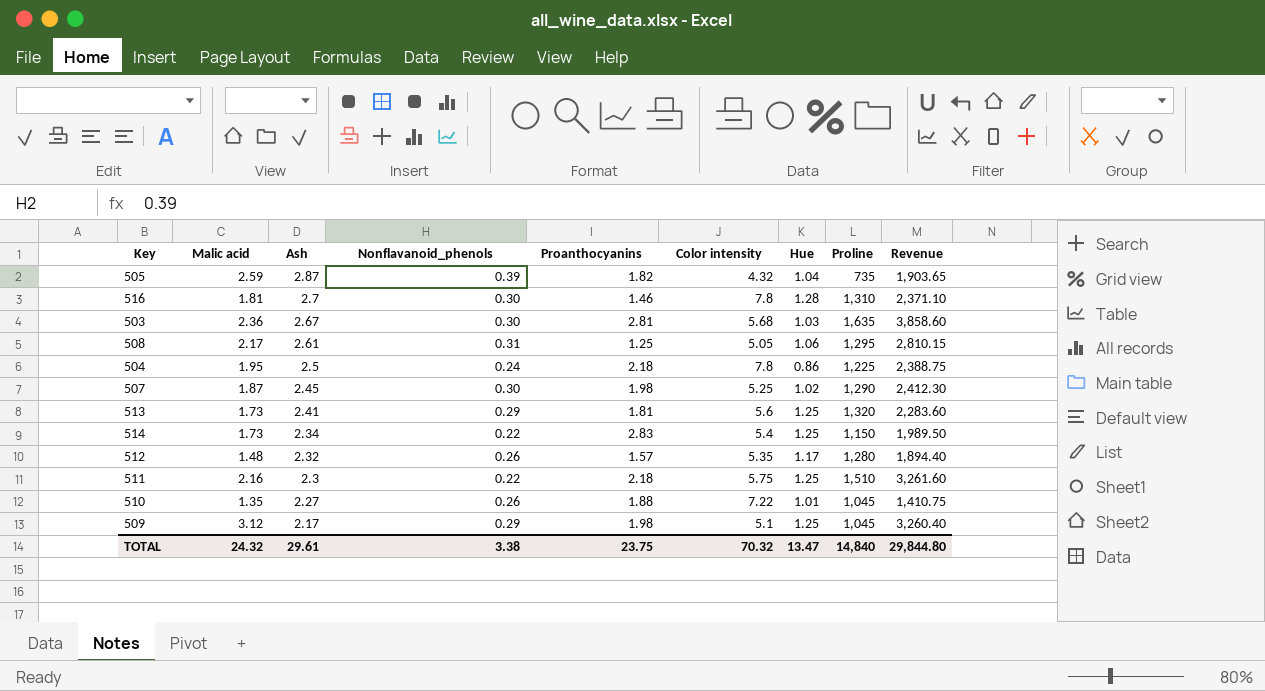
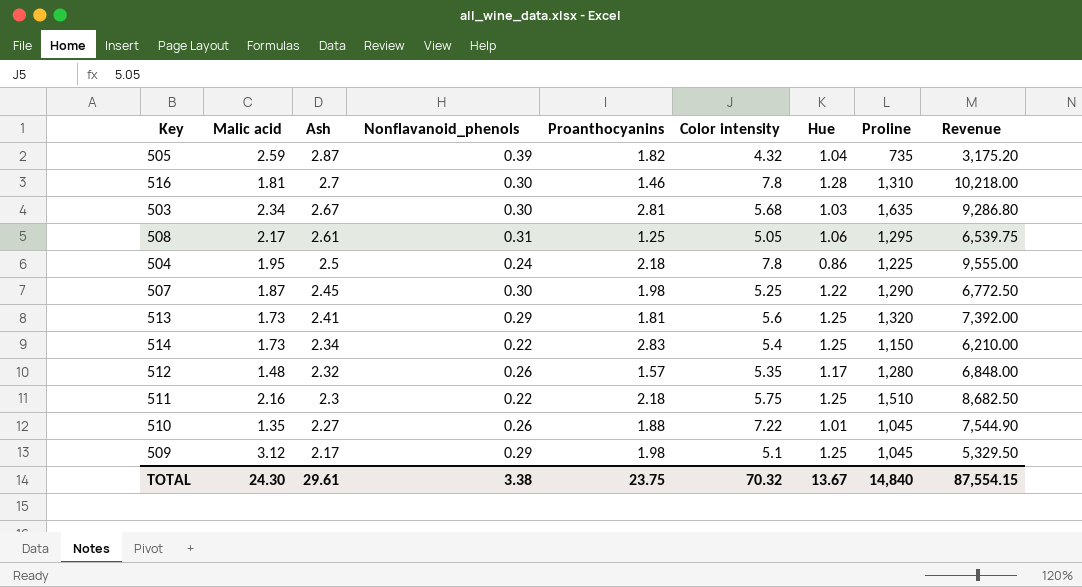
column Revenue | formula: [Malic acid] * [Proline] -> [Color intensity] * [Proline]
503 | Malic acid: 2.36 -> 2.34
507 | Hue: 1.02 -> 1.22
TOTAL | Malic acid: 24.32 -> 24.30
TOTAL | Hue: 13.47 -> 13.67
TOTAL | Revenue: 29,844.80 -> 87,554.15

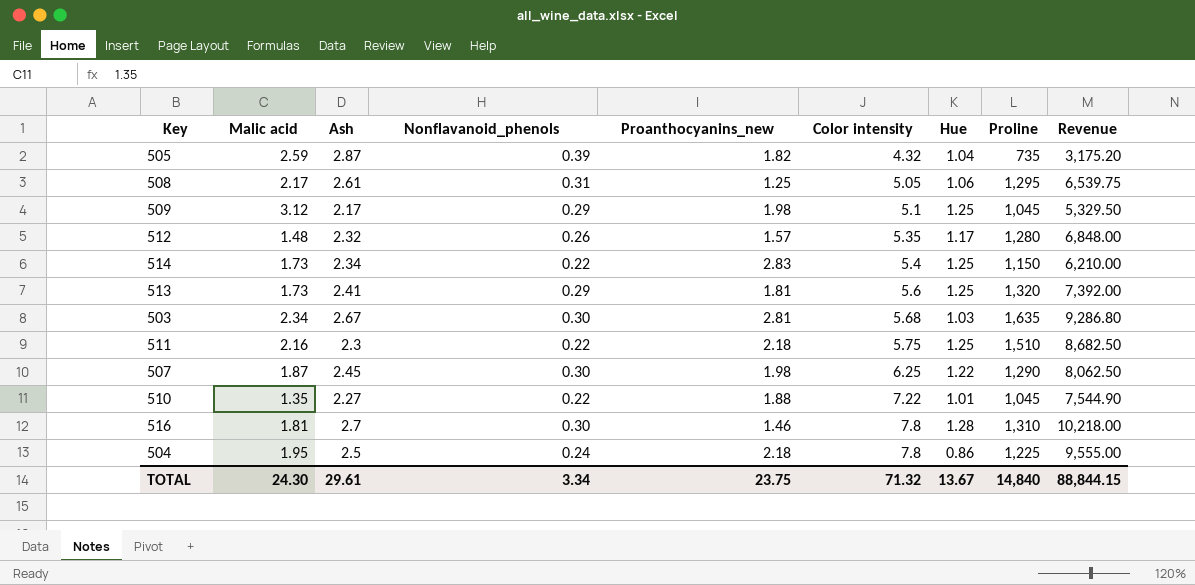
row order: Ash descending -> Color intensity ascending
column name: Proanthocyanins -> Proanthocyanins_new
507 | Color intensity: 5.25 -> 6.25
507 | Revenue: 6,772.50 -> 8,062.50
510 | Nonflavanoid_phenols: 0.26 -> 0.22
TOTAL | Nonflavanoid_phenols: 3.38 -> 3.34
TOTAL | Color intensity: 70.32 -> 71.32
TOTAL | Revenue: 87,554.15 -> 88,844.15

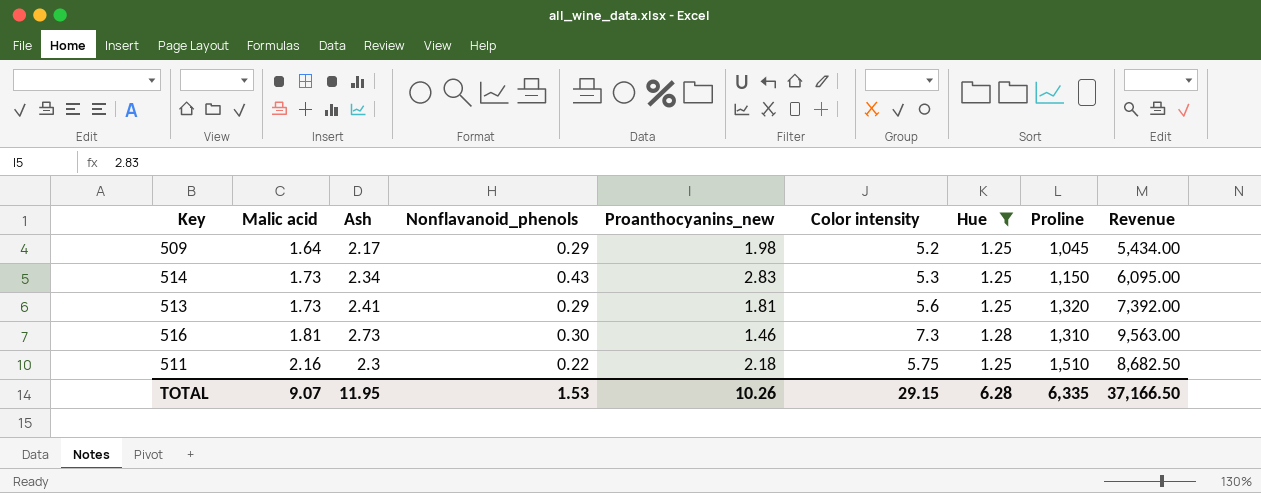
filter: none -> Hue >= 1.25
row order: Color intensity ascending -> Malic acid ascending
509 | Malic acid: 3.12 -> 1.64
509 | Color intensity: 5.1 -> 5.2
509 | Revenue: 5,329.50 -> 5,434.00
514 | Nonflavanoid_phenols: 0.22 -> 0.43
514 | Color intensity: 5.4 -> 5.3
514 | Revenue: 6,210.00 -> 6,095.00
516 | Ash: 2.7 -> 2.73
516 | Color intensity: 7.8 -> 7.3
516 | Revenue: 10,218.00 -> 9,563.00
TOTAL | Malic acid: 24.30 -> 9.07
TOTAL | Ash: 29.61 -> 11.95
TOTAL | Nonflavanoid_phenols: 3.34 -> 1.53
TOTAL | Proanthocyanins_new: 23.75 -> 10.26
TOTAL | Color intensity: 71.32 -> 29.15
TOTAL | Hue: 13.67 -> 6.28
TOTAL | Proline: 14,840 -> 6,335
TOTAL | Revenue: 88,844.15 -> 37,166.50

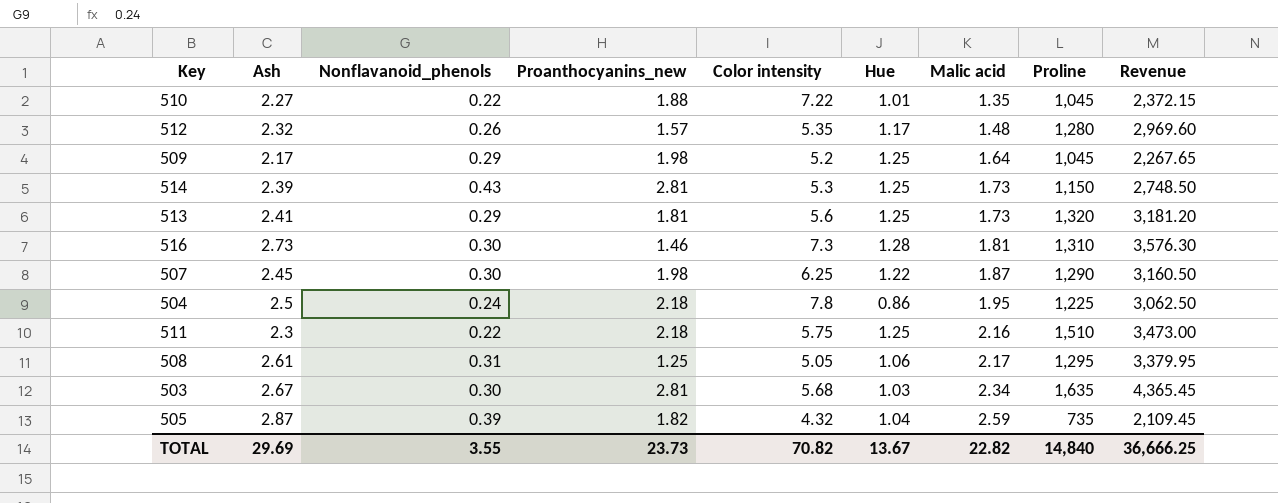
filter: Hue >= 1.25 -> none
column Malic acid | position: 2 -> 7
column Revenue | formula: [Color intensity] * [Proline] -> [Ash] * [Proline]
514 | Ash: 2.34 -> 2.39
514 | Proanthocyanins_new: 2.83 -> 2.81
TOTAL | Ash: 11.95 -> 29.69
TOTAL | Nonflavanoid_phenols: 1.53 -> 3.55
TOTAL | Proanthocyanins_new: 10.26 -> 23.73
TOTAL | Color intensity: 29.15 -> 70.82
TOTAL | Hue: 6.28 -> 13.67
TOTAL | Malic acid: 9.07 -> 22.82
TOTAL | Proline: 6,335 -> 14,840
TOTAL | Revenue: 37,166.50 -> 36,666.25

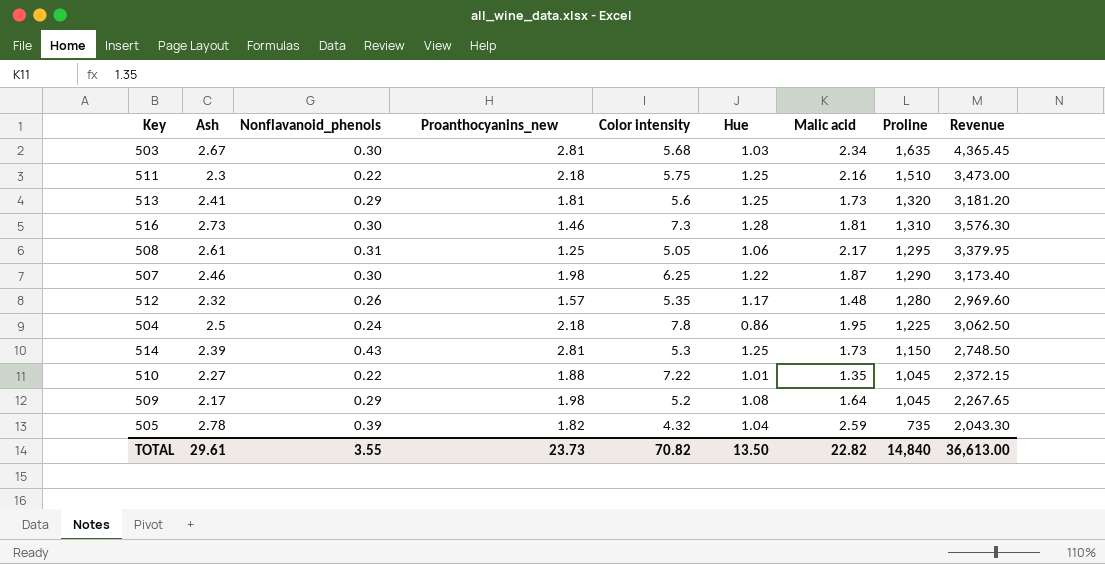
row order: Malic acid ascending -> Proline descending
507 | Ash: 2.45 -> 2.46
507 | Revenue: 3,160.50 -> 3,173.40
509 | Hue: 1.25 -> 1.08
505 | Ash: 2.87 -> 2.78
505 | Revenue: 2,109.45 -> 2,043.30
TOTAL | Ash: 29.69 -> 29.61
TOTAL | Hue: 13.67 -> 13.50
TOTAL | Revenue: 36,666.25 -> 36,613.00

